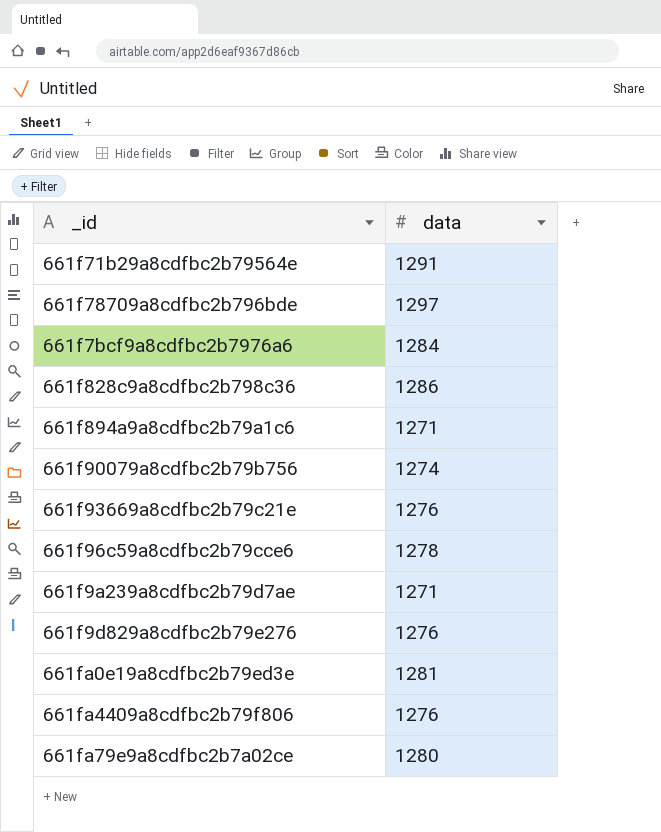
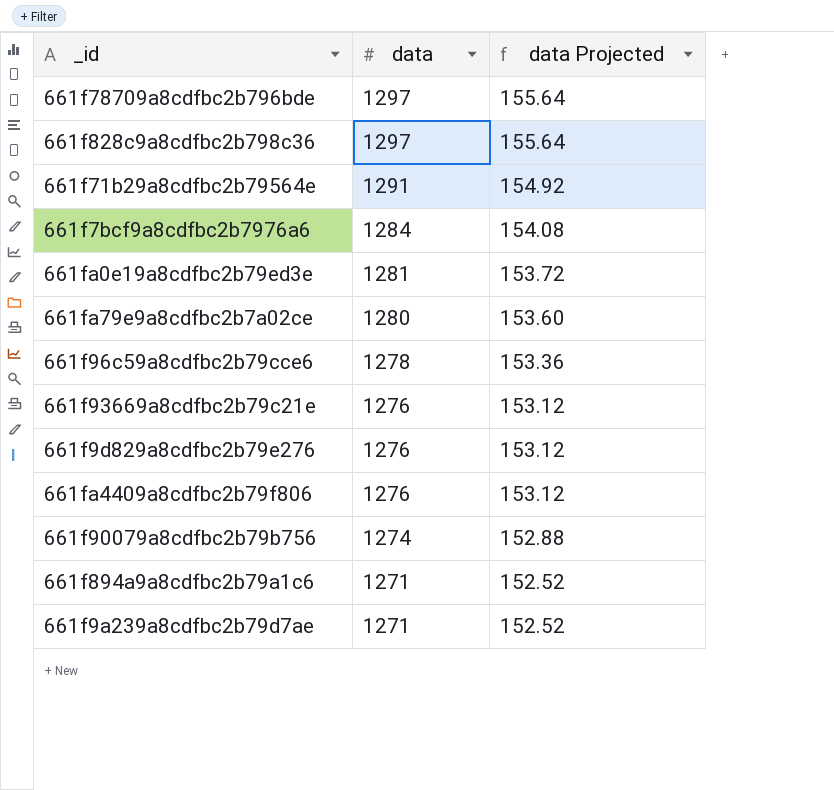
row order: none -> data descending
column data Projected | formula: none -> [data] * 0.12
661f828c9a8cdfbc2b798c36 | data: 1286 -> 1297

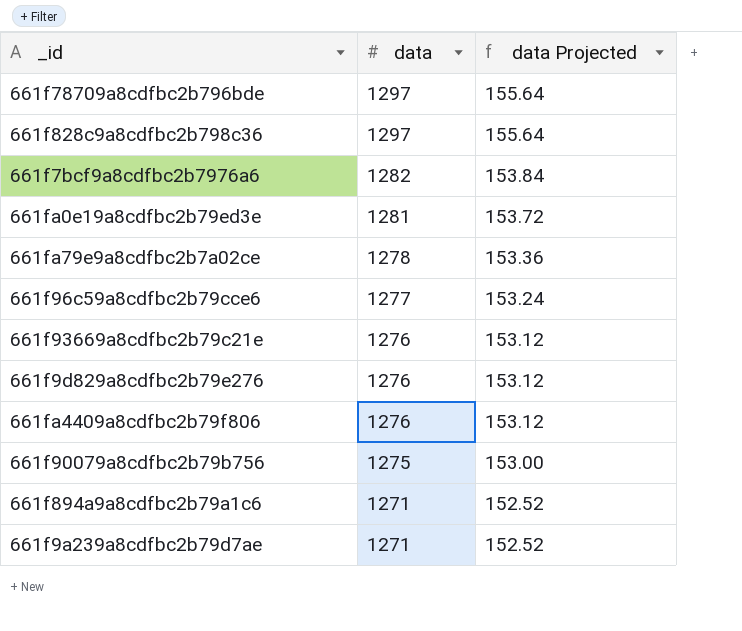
row 661f71b29a8cdfbc2b79564e: 1291 | 154.92 -> none
661f7bcf9a8cdfbc2b7976a6 | data: 1284 -> 1282
661f7bcf9a8cdfbc2b7976a6 | data Projected: 154.08 -> 153.84
661fa79e9a8cdfbc2b7a02ce | data: 1280 -> 1278
661fa79e9a8cdfbc2b7a02ce | data Projected: 153.60 -> 153.36
661f96c59a8cdfbc2b79cce6 | data: 1278 -> 1277
661f96c59a8cdfbc2b79cce6 | data Projected: 153.36 -> 153.24
661f90079a8cdfbc2b79b756 | data: 1274 -> 1275
661f90079a8cdfbc2b79b756 | data Projected: 152.88 -> 153.00

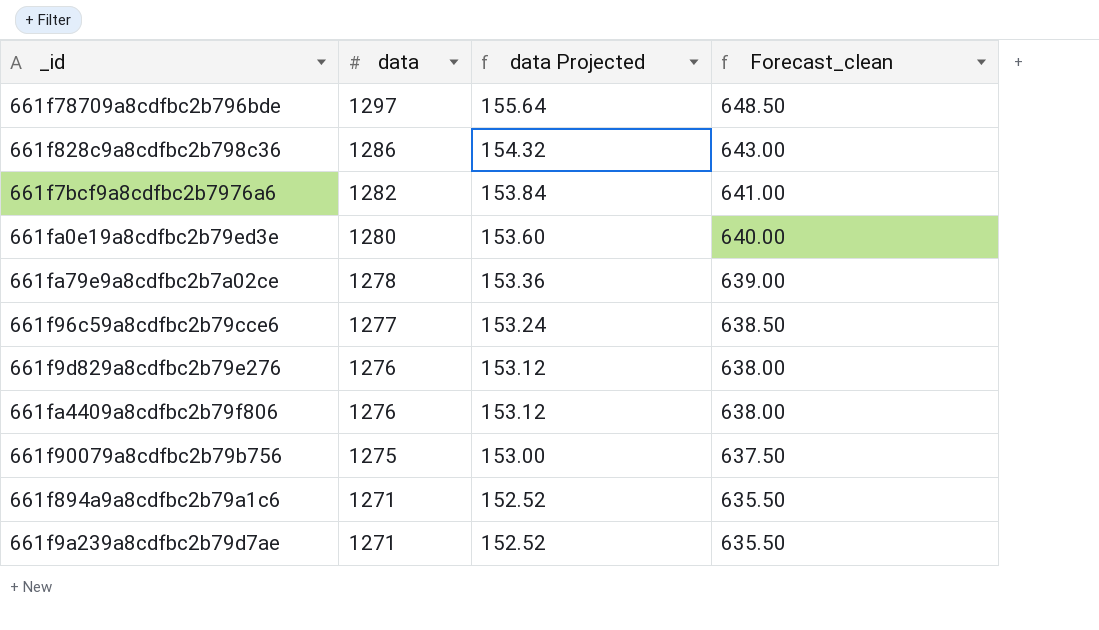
column Forecast_clean | formula: none -> [data] * 0.5
row 661f93669a8cdfbc2b79c21e: 1276 | 153.12 -> none
661f828c9a8cdfbc2b798c36 | data: 1297 -> 1286
661f828c9a8cdfbc2b798c36 | data Projected: 155.64 -> 154.32
661fa0e19a8cdfbc2b79ed3e | data: 1281 -> 1280
661fa0e19a8cdfbc2b79ed3e | data Projected: 153.72 -> 153.60

